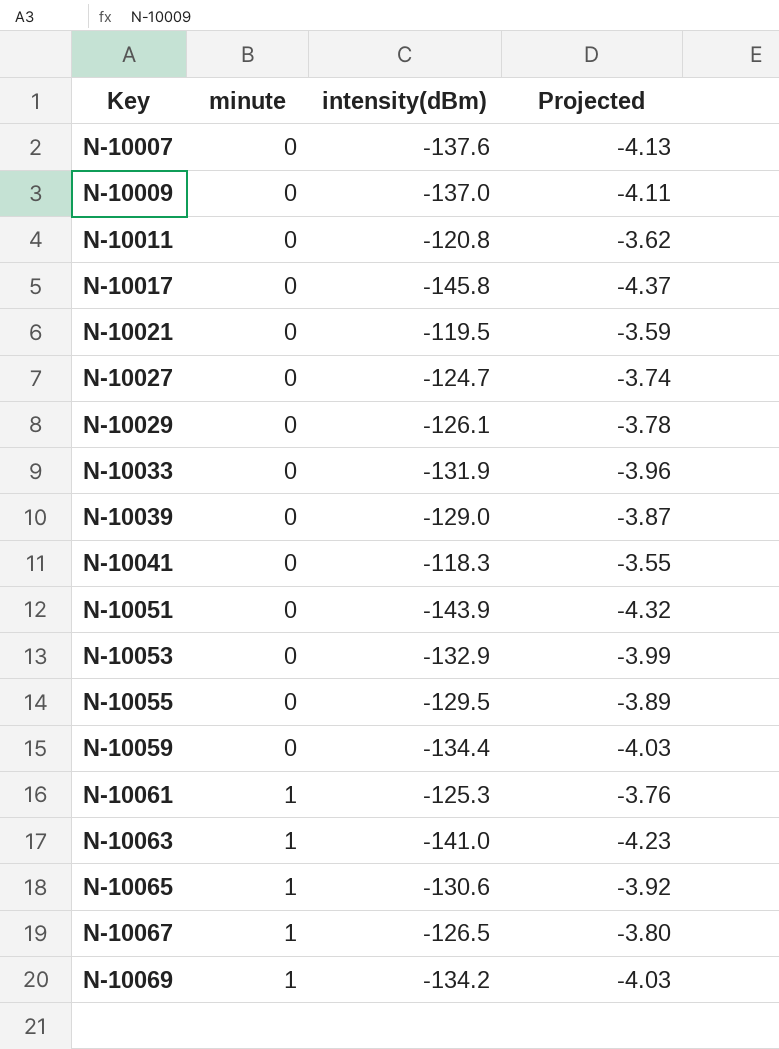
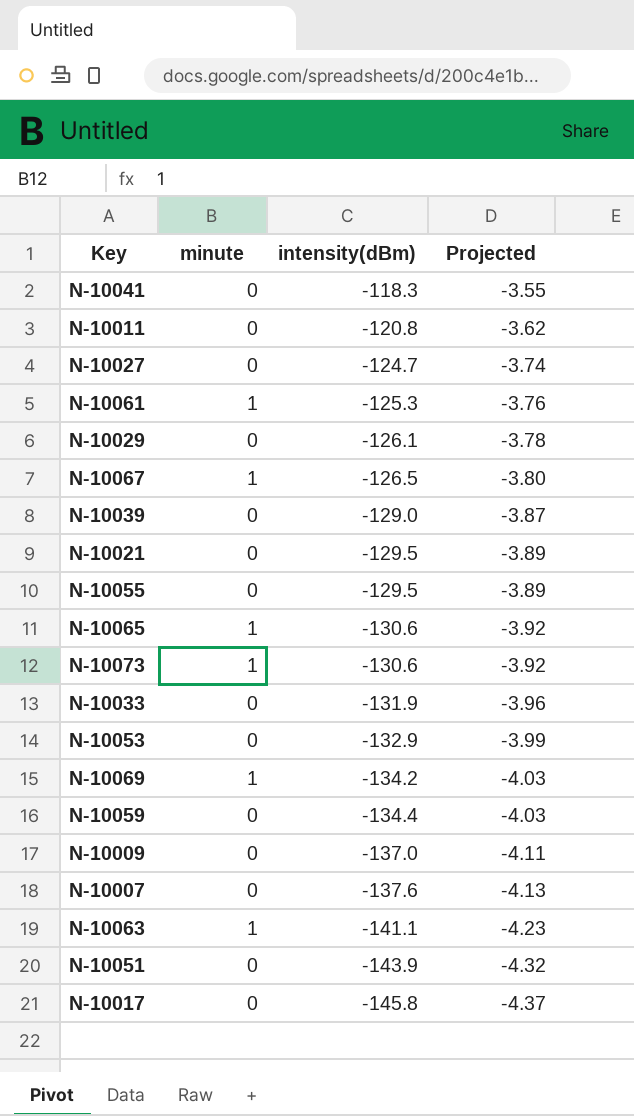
row order: Key ascending -> intensity(dBm) descending
N-10021 | intensity(dBm): -119.5 -> -129.5
N-10021 | Projected: -3.59 -> -3.89
row N-10073: none -> 1 | -130.6 | -3.92
N-10063 | intensity(dBm): -141.0 -> -141.1

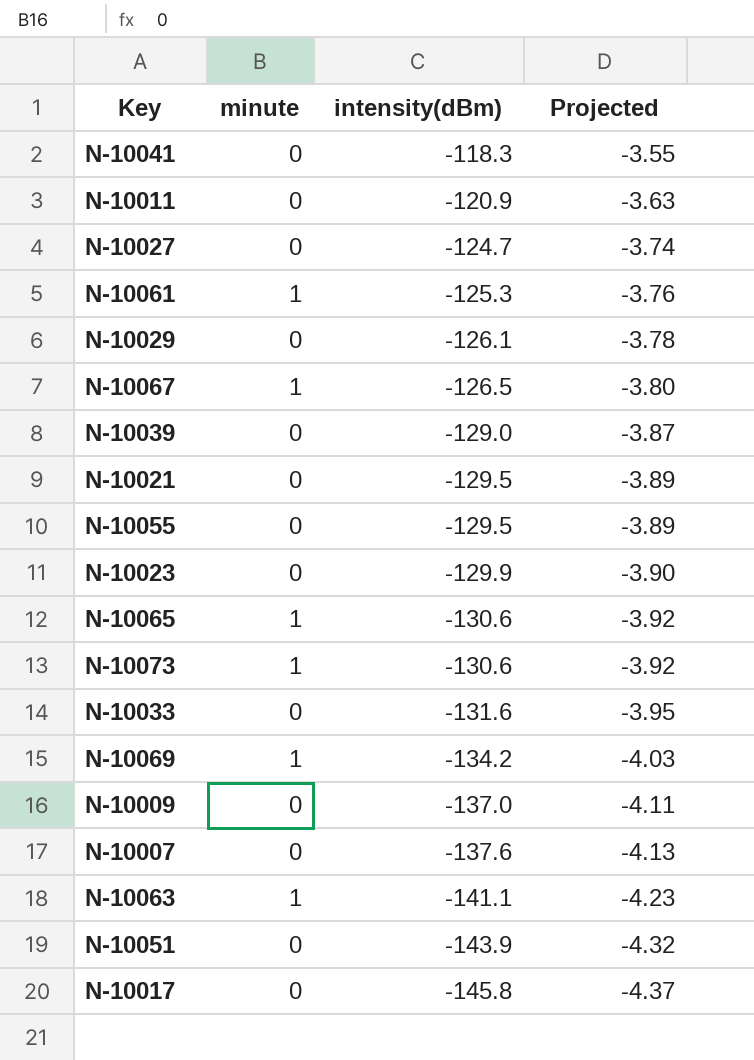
row N-10053: 0 | -132.9 | -3.99 -> none
row N-10059: 0 | -134.4 | -4.03 -> none
N-10011 | intensity(dBm): -120.8 -> -120.9
N-10011 | Projected: -3.62 -> -3.63
row N-10023: none -> 0 | -129.9 | -3.90
N-10033 | intensity(dBm): -131.9 -> -131.6
N-10033 | Projected: -3.96 -> -3.95

